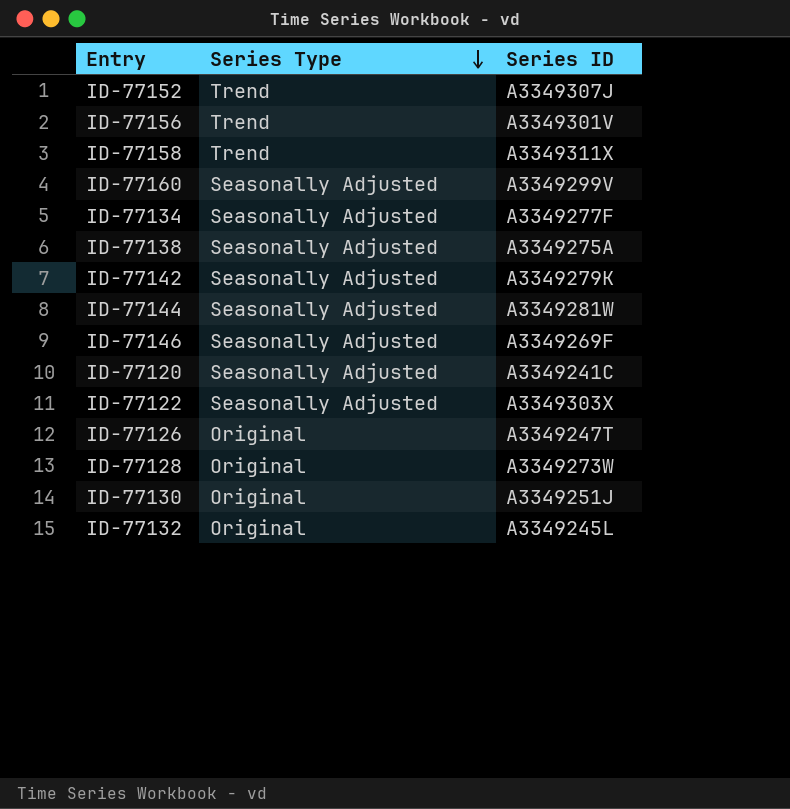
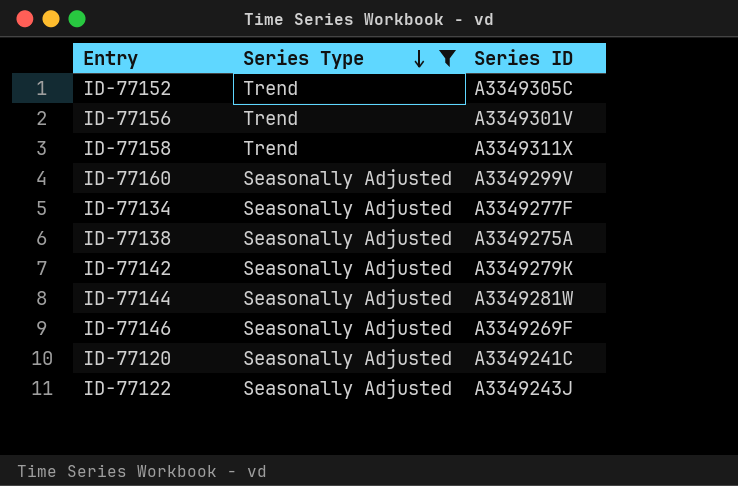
filter: none -> Series Type != Original
ID-77152 | Series ID: A3349307J -> A3349305C
ID-77122 | Series ID: A3349303X -> A3349243J

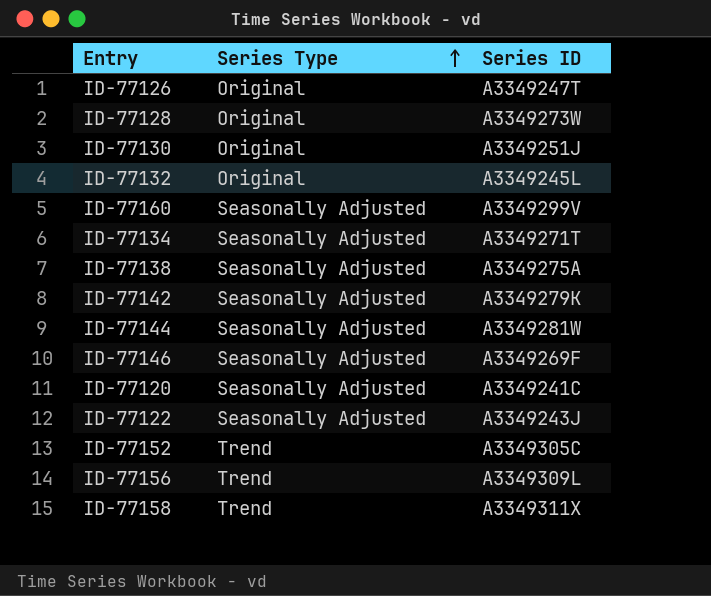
filter: Series Type != Original -> none
row order: Series Type descending -> Series Type ascending
ID-77134 | Series ID: A3349277F -> A3349271T
ID-77156 | Series ID: A3349301V -> A3349309L

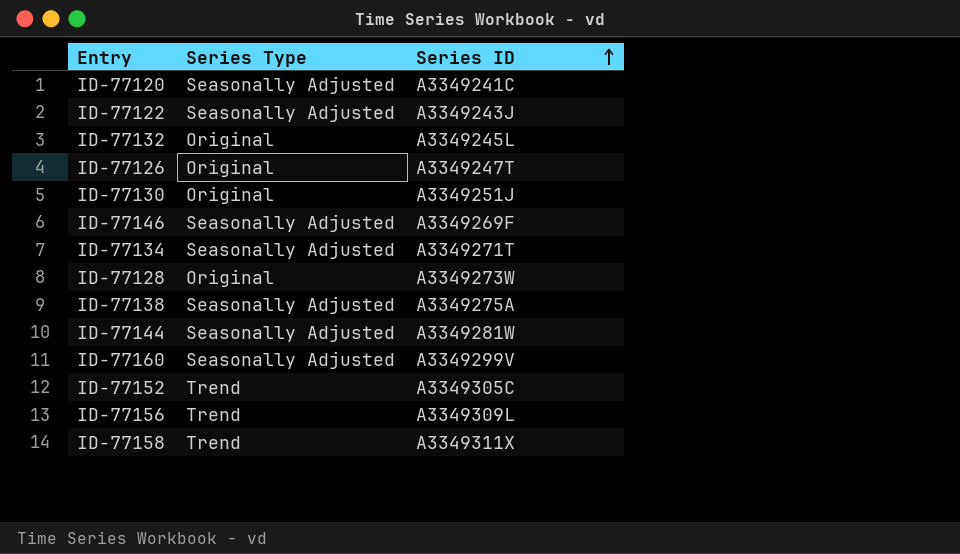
row order: Series Type ascending -> Series ID ascending
row ID-77142: Seasonally Adjusted | A3349279K -> none

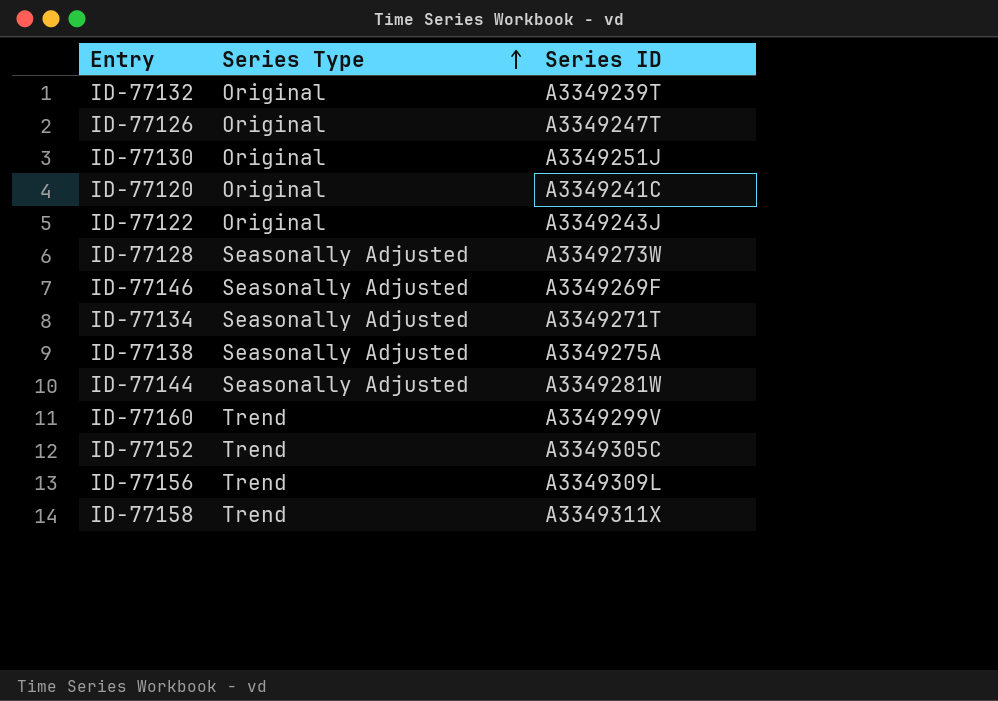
row order: Series ID ascending -> Series Type ascending
ID-77132 | Series ID: A3349245L -> A3349239T
ID-77120 | Series Type: Seasonally Adjusted -> Original
ID-77122 | Series Type: Seasonally Adjusted -> Original
ID-77128 | Series Type: Original -> Seasonally Adjusted
ID-77160 | Series Type: Seasonally Adjusted -> Trend

